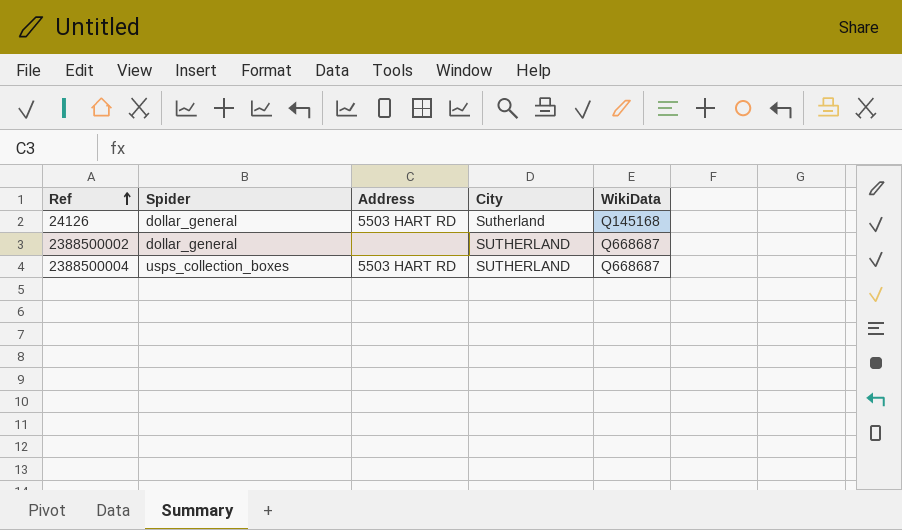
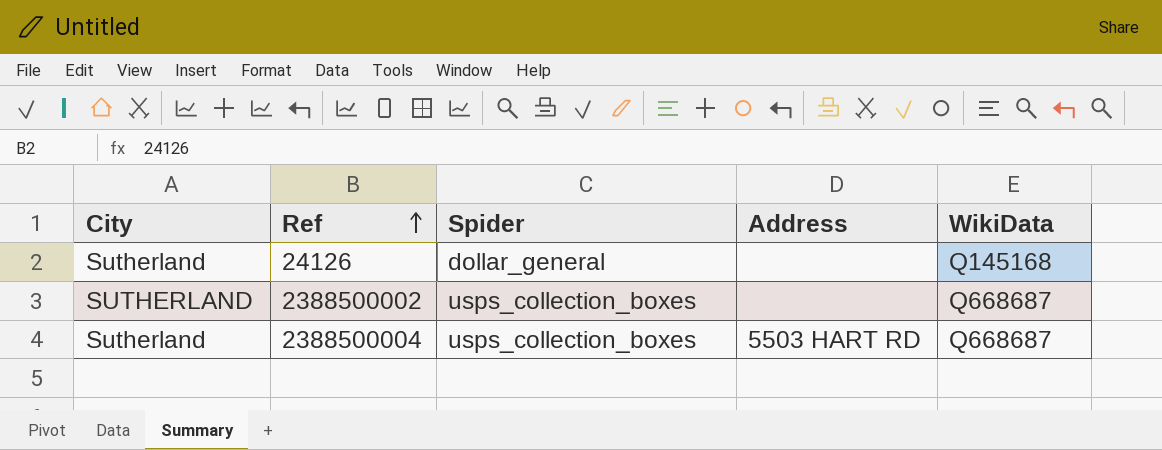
column City | position: 4 -> 1
24126 | Address: 5503 HART RD -> none
2388500002 | Spider: dollar_general -> usps_collection_boxes
2388500004 | City: SUTHERLAND -> Sutherland

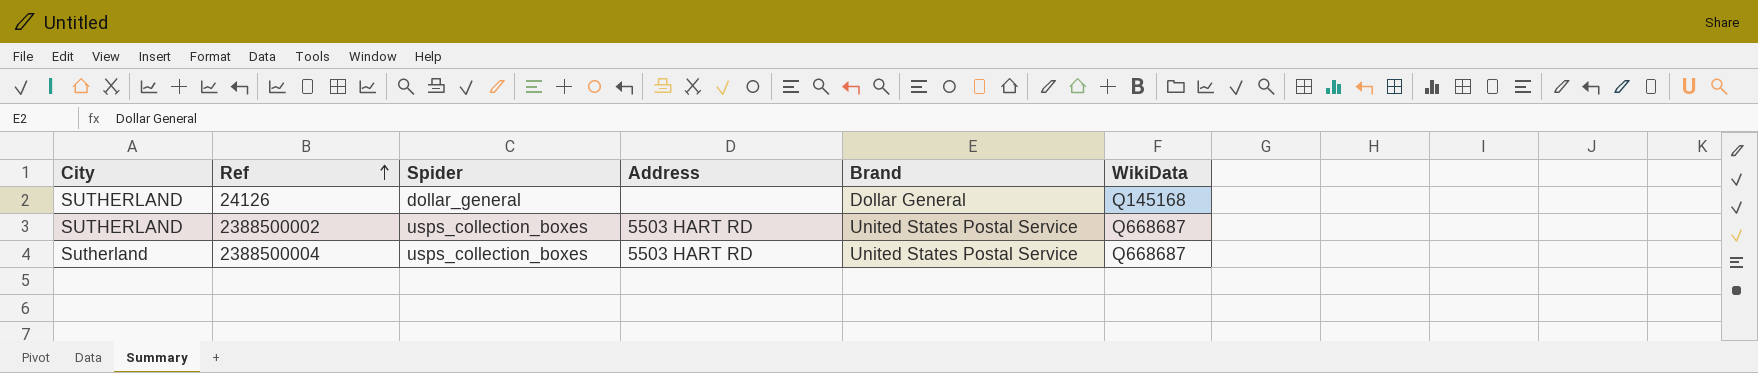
column Brand | position: none -> 5
24126 | City: Sutherland -> SUTHERLAND
2388500002 | Address: none -> 5503 HART RD

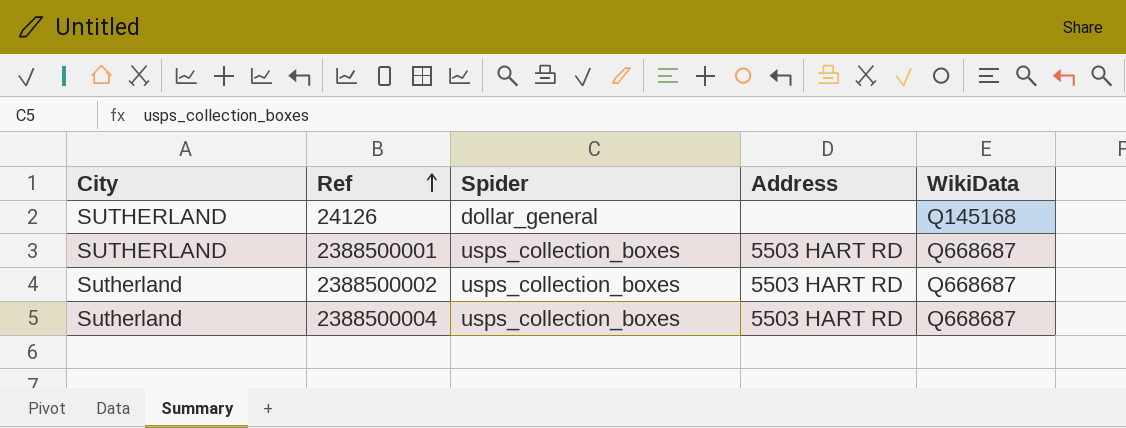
column Brand | position: 5 -> none
row 2388500001: none -> SUTHERLAND | usps_collection_boxes | 5503 HART RD | Q668687
2388500002 | City: SUTHERLAND -> Sutherland

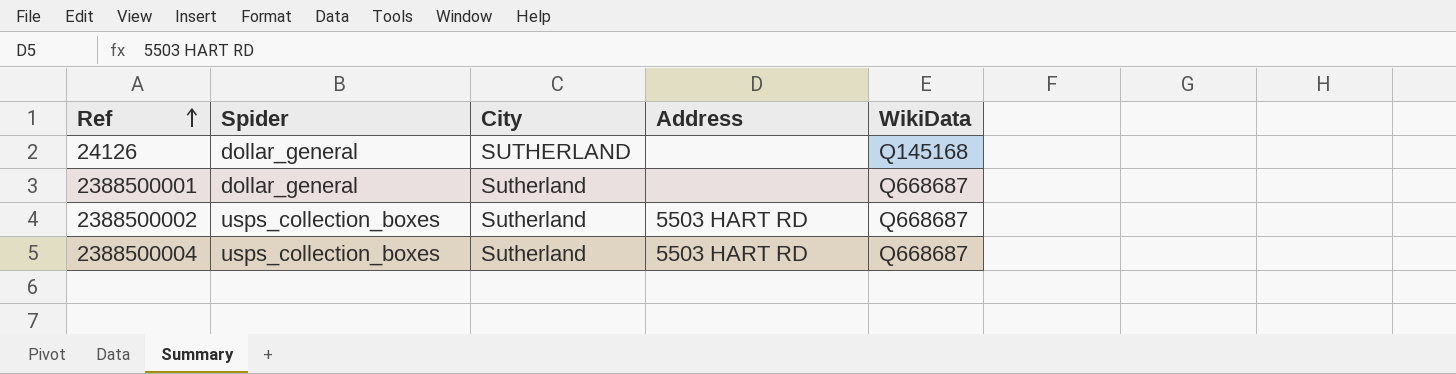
column City | position: 1 -> 3
2388500001 | Spider: usps_collection_boxes -> dollar_general
2388500001 | City: SUTHERLAND -> Sutherland
2388500001 | Address: 5503 HART RD -> none

